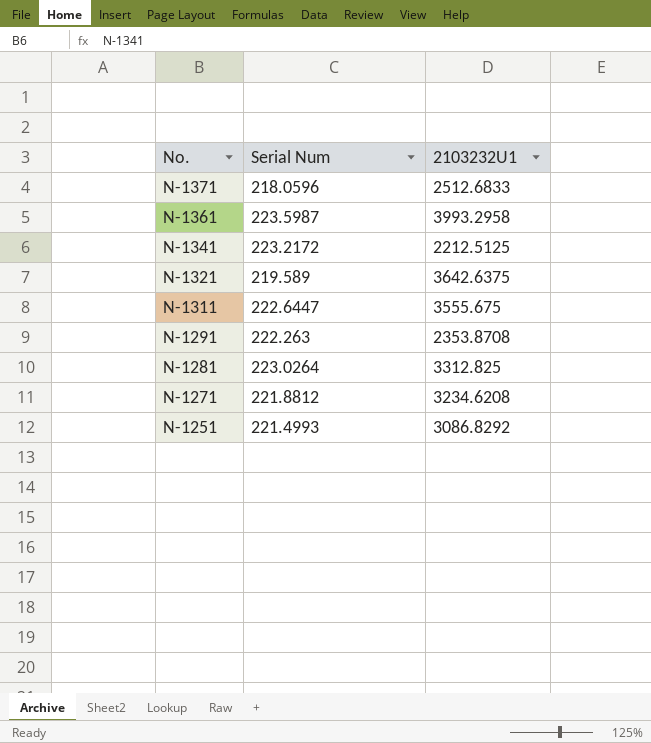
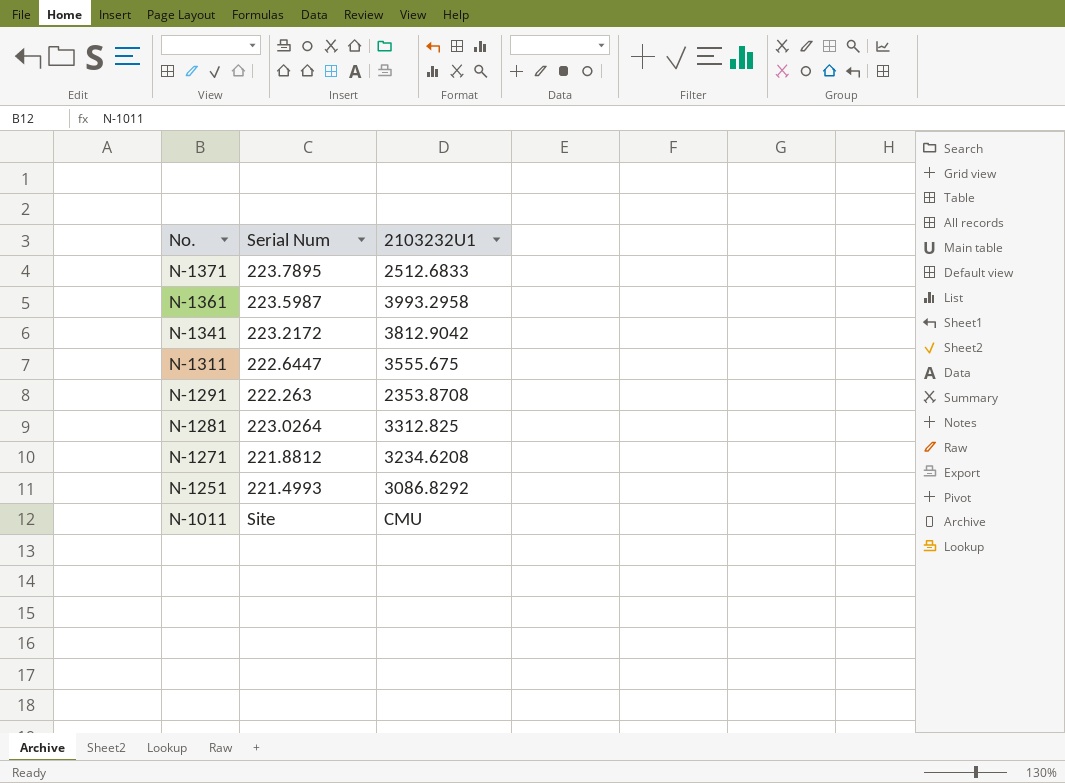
row N-1321: 219.589 | 3642.6375 -> none
N-1371 | Serial Num: 218.0596 -> 223.7895
N-1341 | 2103232U1: 2212.5125 -> 3812.9042
row N-1011: none -> Site | CMU

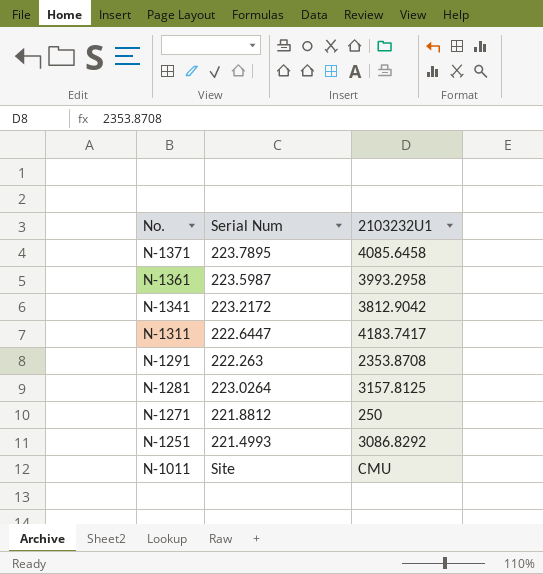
N-1371 | 2103232U1: 2512.6833 -> 4085.6458
N-1311 | 2103232U1: 3555.675 -> 4183.7417
N-1281 | 2103232U1: 3312.825 -> 3157.8125
N-1271 | 2103232U1: 3234.6208 -> 250

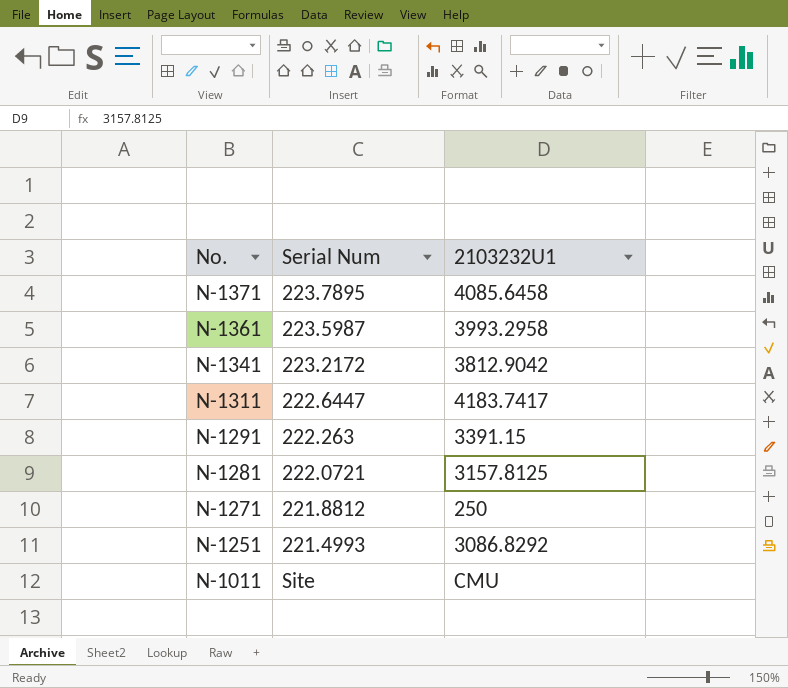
N-1291 | 2103232U1: 2353.8708 -> 3391.15
N-1281 | Serial Num: 223.0264 -> 222.0721

